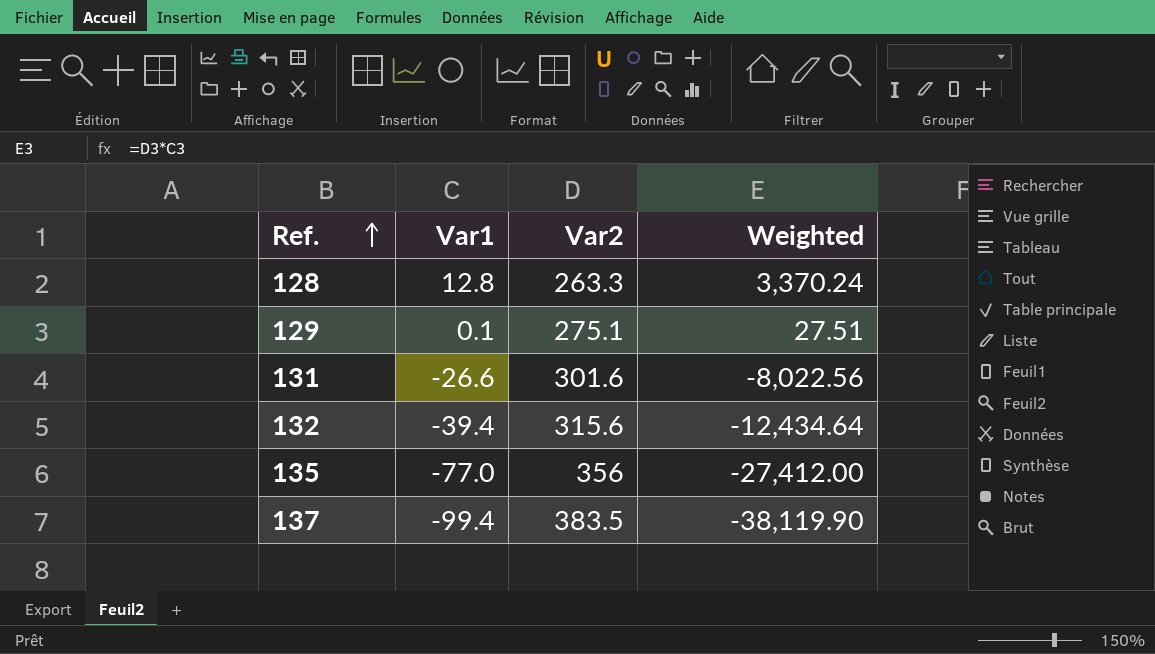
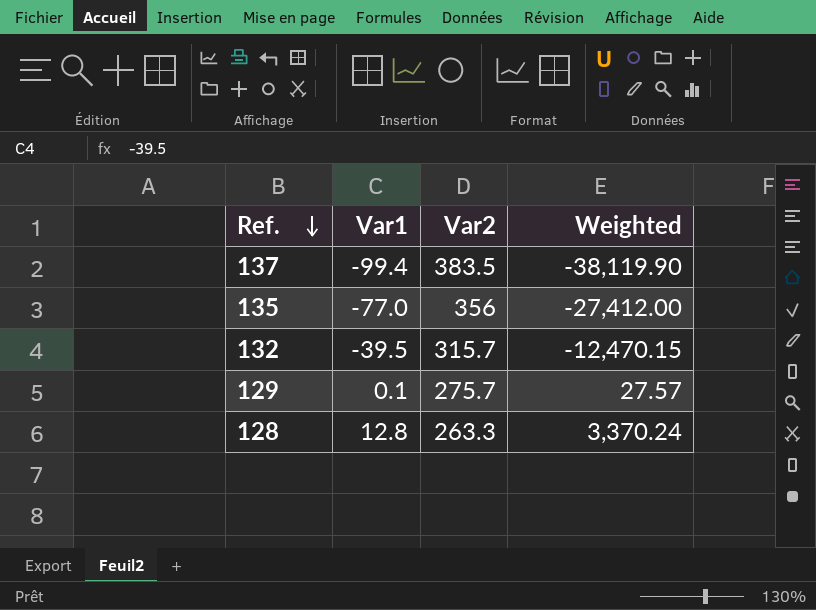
row order: Ref. ascending -> Ref. descending
row 131: -26.6 | 301.6 | -8,022.56 -> none
132 | Var1: -39.4 -> -39.5
132 | Var2: 315.6 -> 315.7
132 | Weighted: -12,434.64 -> -12,470.15
129 | Var2: 275.1 -> 275.7
129 | Weighted: 27.51 -> 27.57

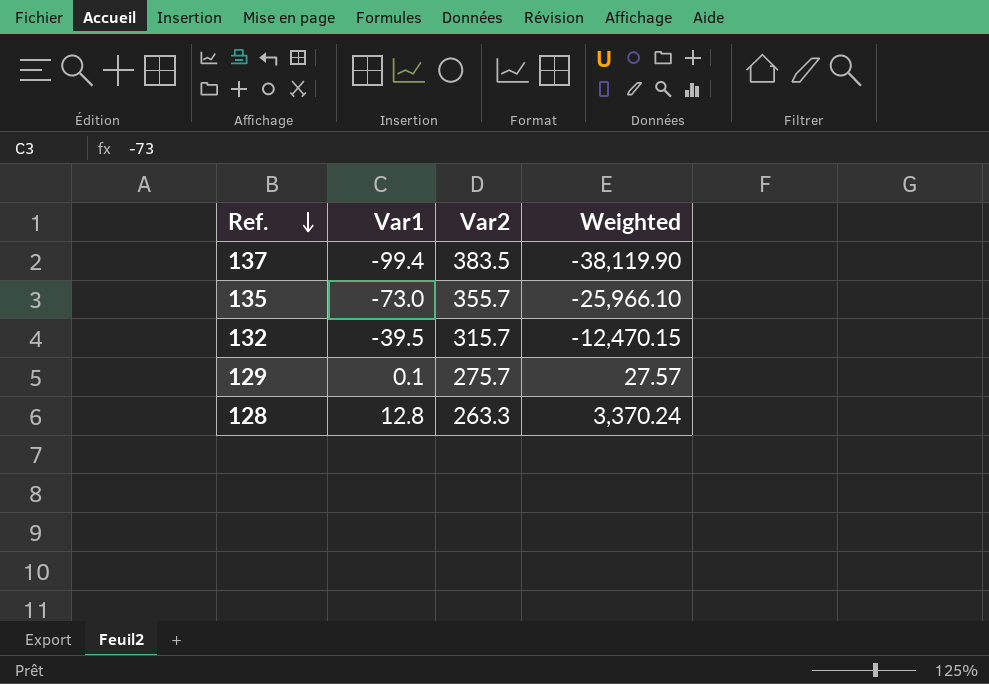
135 | Var1: -77.0 -> -73.0
135 | Var2: 356 -> 355.7
135 | Weighted: -27,412.00 -> -25,966.10

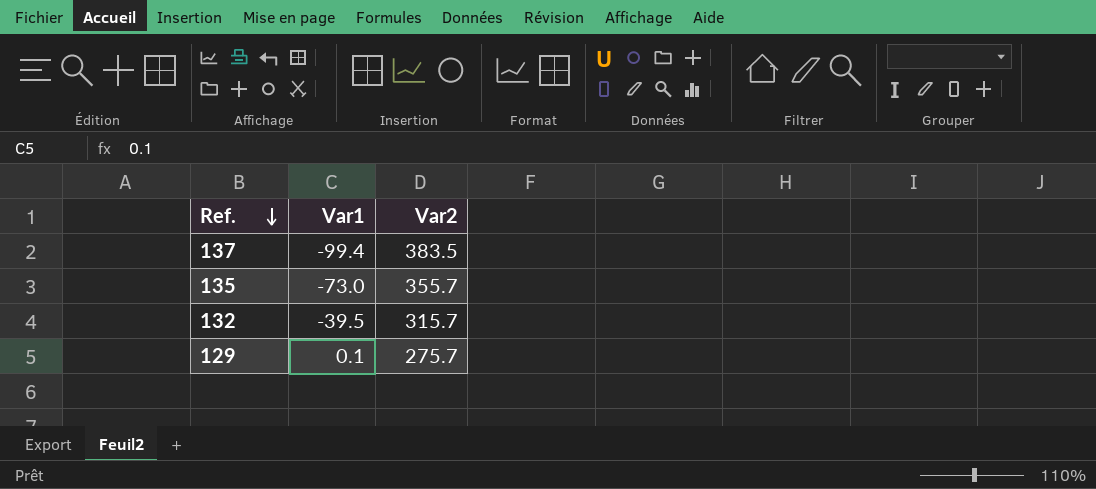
column Weighted | formula: [Var1] * [Var2] -> none
row 128: 12.8 | 263.3 | 3,370.24 -> none

